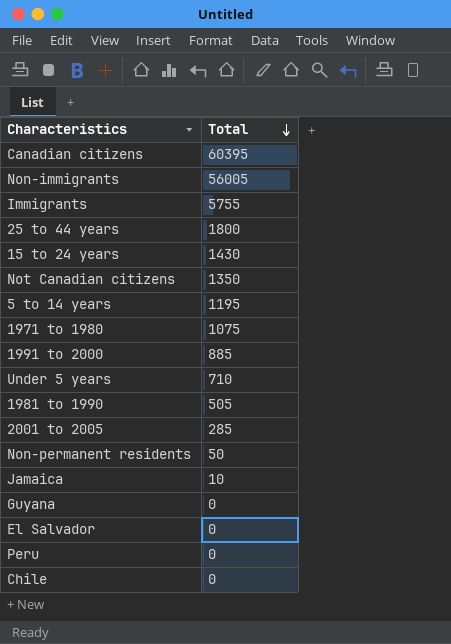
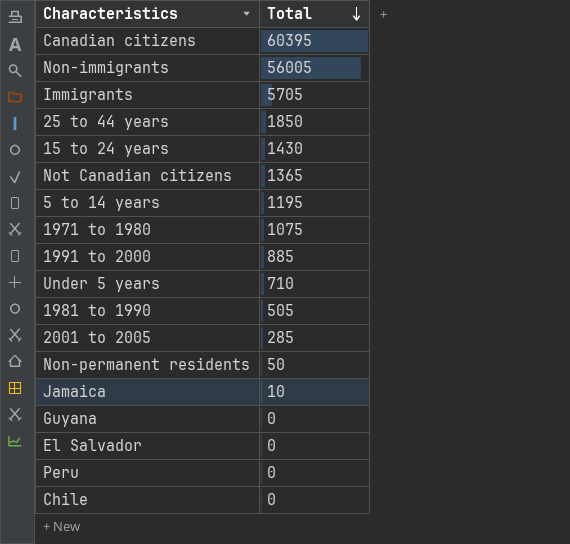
Immigrants | Total: 5755 -> 5705
25 to 44 years | Total: 1800 -> 1850
Not Canadian citizens | Total: 1350 -> 1365

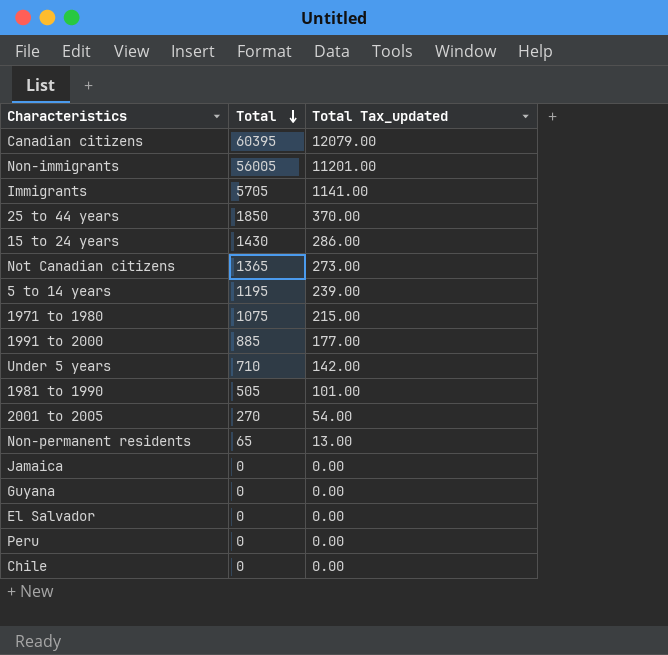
column Total Tax_updated | formula: none -> [Total] * 0.2
2001 to 2005 | Total: 285 -> 270
Non-permanent residents | Total: 50 -> 65
Jamaica | Total: 10 -> 0

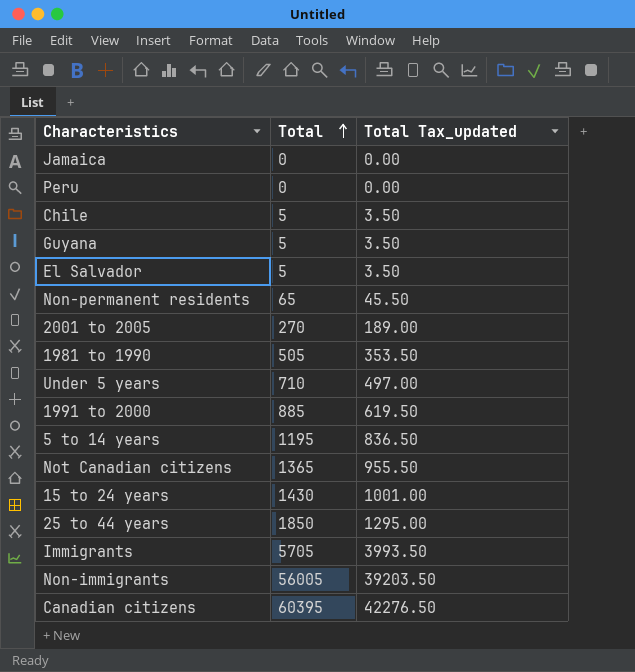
row order: Total descending -> Total ascending
column Total Tax_updated | formula: [Total] * 0.2 -> [Total] * 0.7
row 1971 to 1980: 1075 | 215.00 -> none
Chile | Total: 0 -> 5
Guyana | Total: 0 -> 5
El Salvador | Total: 0 -> 5

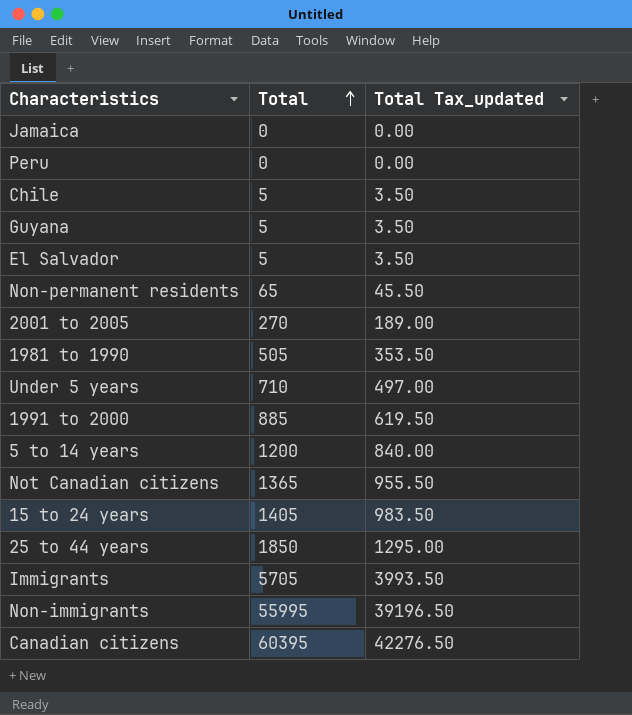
5 to 14 years | Total: 1195 -> 1200
5 to 14 years | Total Tax_updated: 836.50 -> 840.00
15 to 24 years | Total: 1430 -> 1405
15 to 24 years | Total Tax_updated: 1001.00 -> 983.50
Non-immigrants | Total: 56005 -> 55995
Non-immigrants | Total Tax_updated: 39203.50 -> 39196.50

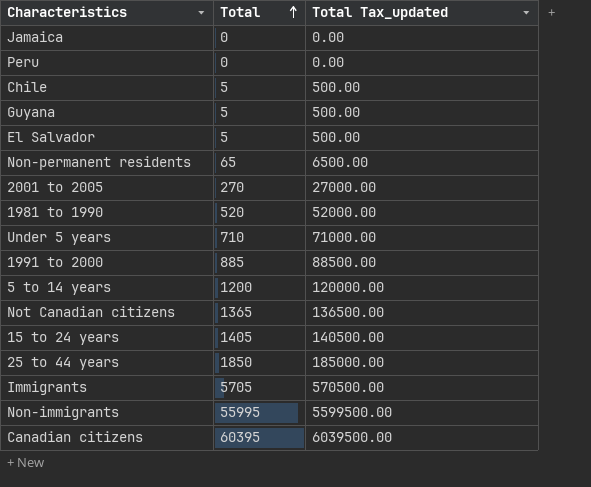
column Total Tax_updated | formula: [Total] * 0.7 -> [Total] * 100
1981 to 1990 | Total: 505 -> 520

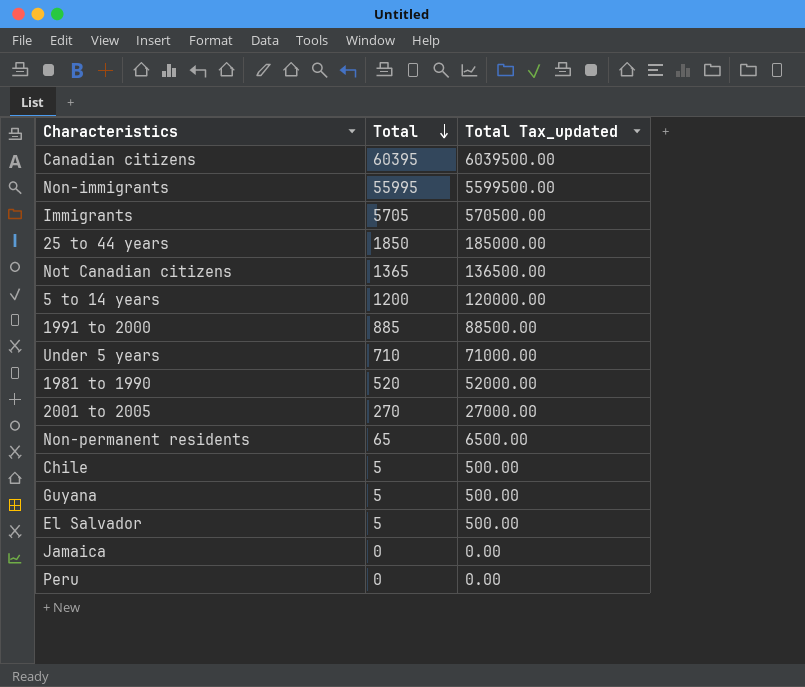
row order: Total ascending -> Total descending
row 15 to 24 years: 1405 | 140500.00 -> none

